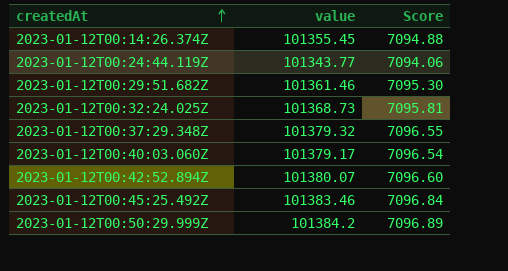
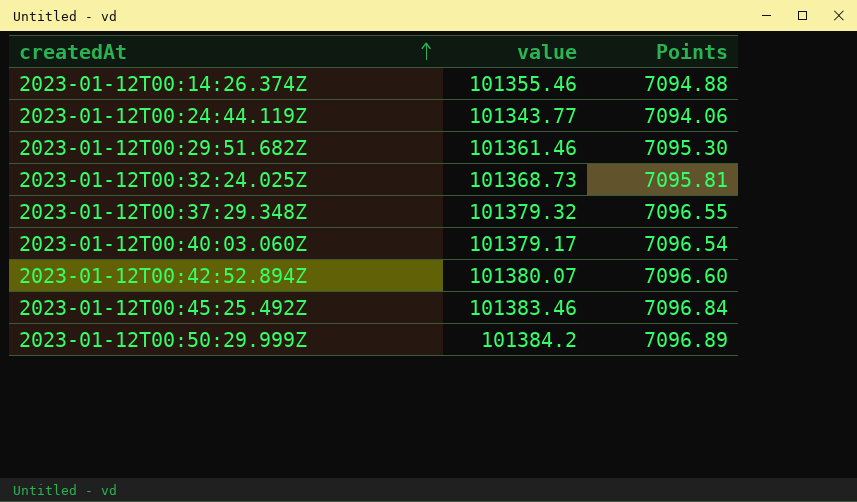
column name: Score -> Points
2023-01-12T00:14:26.374Z | value: 101355.45 -> 101355.46

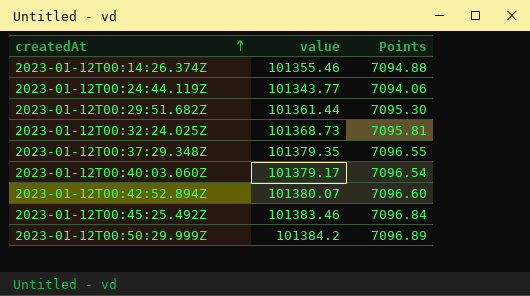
2023-01-12T00:29:51.682Z | value: 101361.46 -> 101361.44
2023-01-12T00:37:29.348Z | value: 101379.32 -> 101379.35

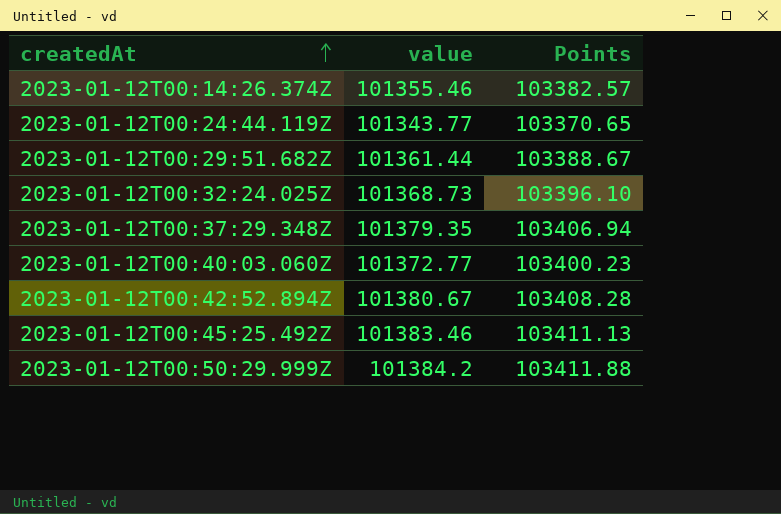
column Points | formula: [value] * 0.07 -> [value] * 1.02
2023-01-12T00:40:03.060Z | value: 101379.17 -> 101372.77
2023-01-12T00:42:52.894Z | value: 101380.07 -> 101380.67

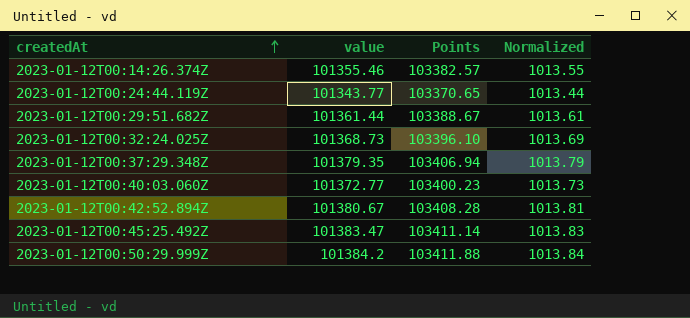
column Normalized | formula: none -> [value] * 0.01
2023-01-12T00:45:25.492Z | value: 101383.46 -> 101383.47
2023-01-12T00:45:25.492Z | Points: 103411.13 -> 103411.14

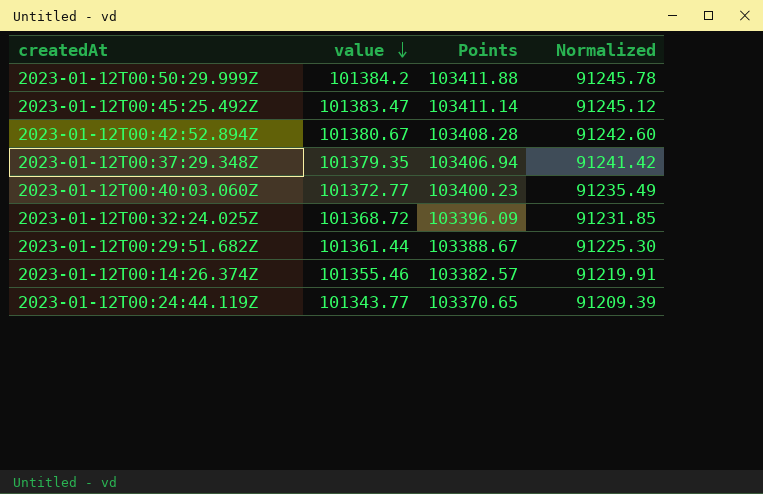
row order: createdAt ascending -> value descending
column Normalized | formula: [value] * 0.01 -> [value] * 0.9
2023-01-12T00:32:24.025Z | value: 101368.73 -> 101368.72
2023-01-12T00:32:24.025Z | Points: 103396.10 -> 103396.09

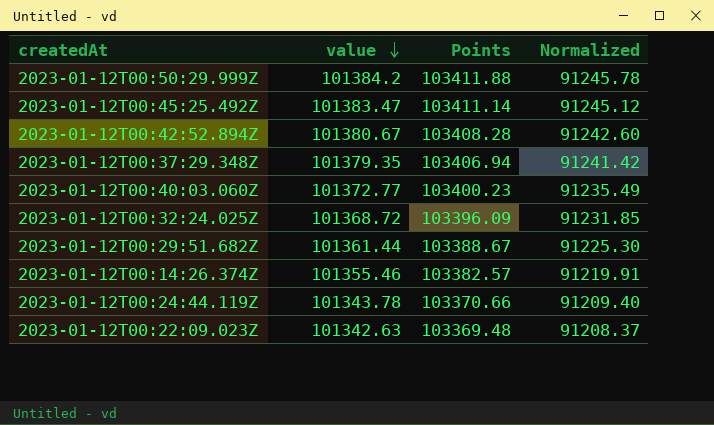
2023-01-12T00:24:44.119Z | value: 101343.77 -> 101343.78
2023-01-12T00:24:44.119Z | Points: 103370.65 -> 103370.66
2023-01-12T00:24:44.119Z | Normalized: 91209.39 -> 91209.40
row 2023-01-12T00:22:09.023Z: none -> 101342.63 | 103369.48 | 91208.37

